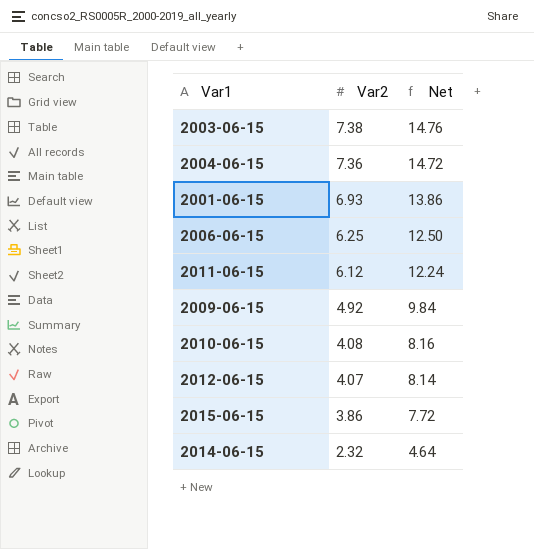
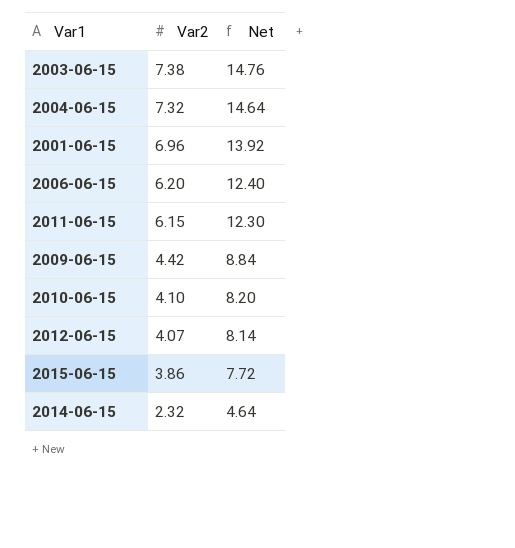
2004-06-15 | Var2: 7.36 -> 7.32
2004-06-15 | Net: 14.72 -> 14.64
2001-06-15 | Var2: 6.93 -> 6.96
2001-06-15 | Net: 13.86 -> 13.92
2006-06-15 | Var2: 6.25 -> 6.20
2006-06-15 | Net: 12.50 -> 12.40
2011-06-15 | Var2: 6.12 -> 6.15
2011-06-15 | Net: 12.24 -> 12.30
2009-06-15 | Var2: 4.92 -> 4.42
2009-06-15 | Net: 9.84 -> 8.84
2010-06-15 | Var2: 4.08 -> 4.10
2010-06-15 | Net: 8.16 -> 8.20

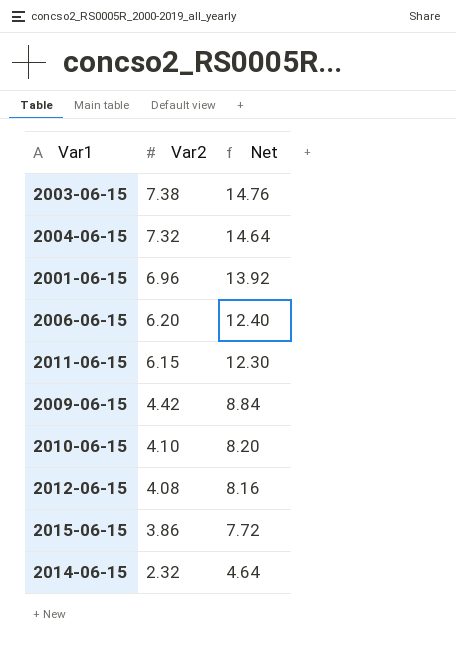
2012-06-15 | Var2: 4.07 -> 4.08
2012-06-15 | Net: 8.14 -> 8.16

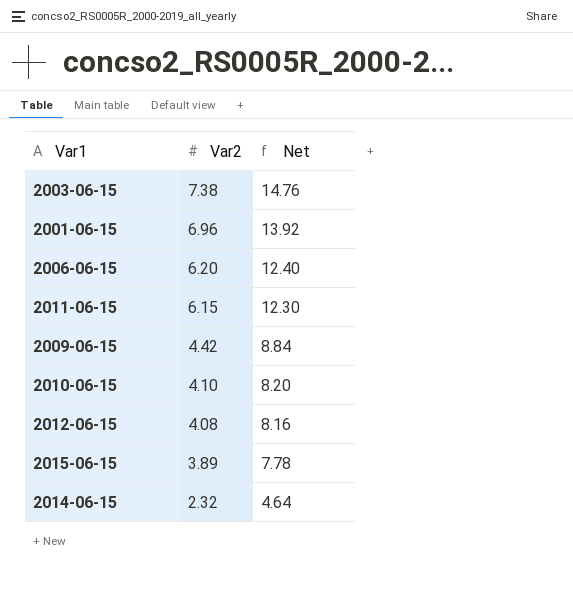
row 2004-06-15: 7.32 | 14.64 -> none
2015-06-15 | Var2: 3.86 -> 3.89
2015-06-15 | Net: 7.72 -> 7.78

